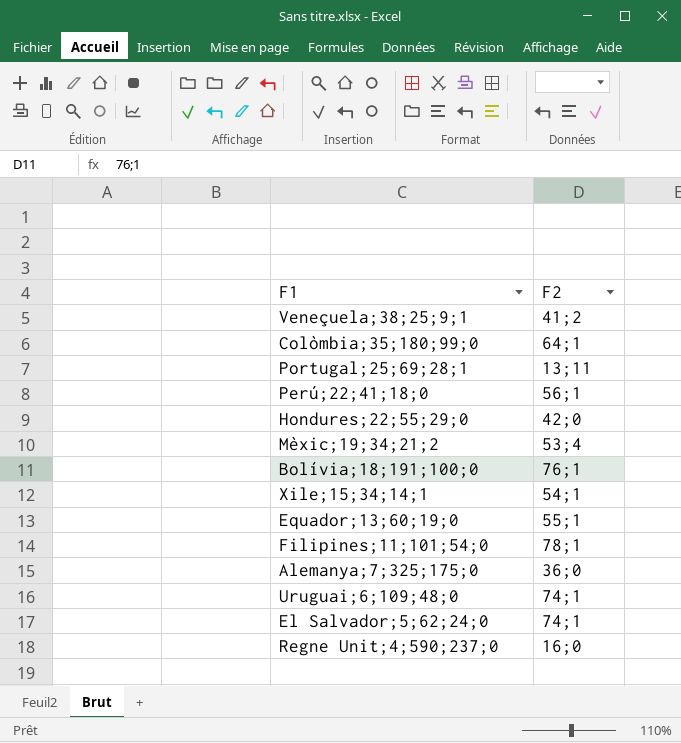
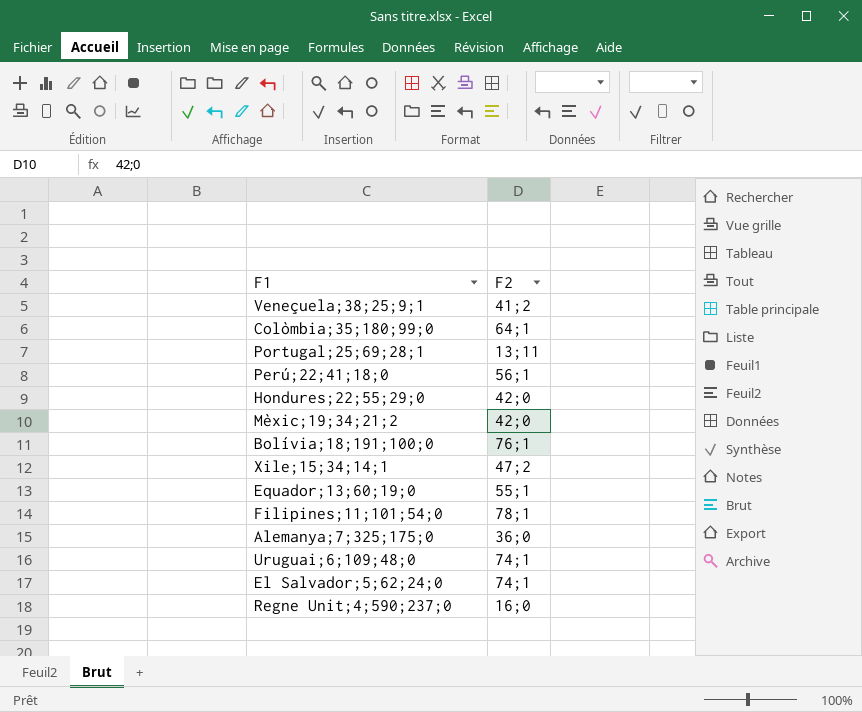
Mèxic;19;34;21;2 | F2: 53;4 -> 42;0
Xile;15;34;14;1 | F2: 54;1 -> 47;2

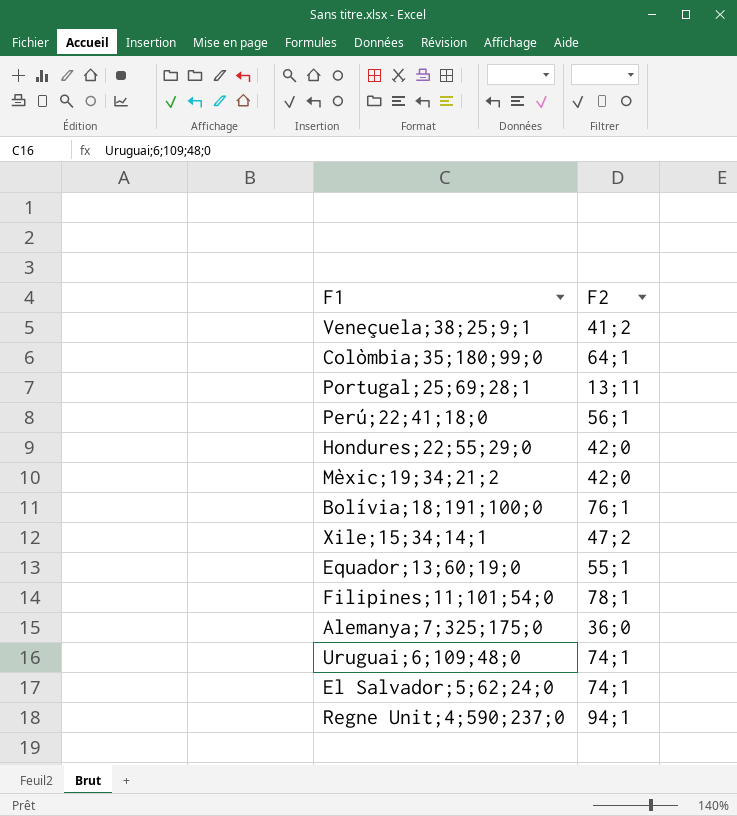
Regne Unit;4;590;237;0 | F2: 16;0 -> 94;1

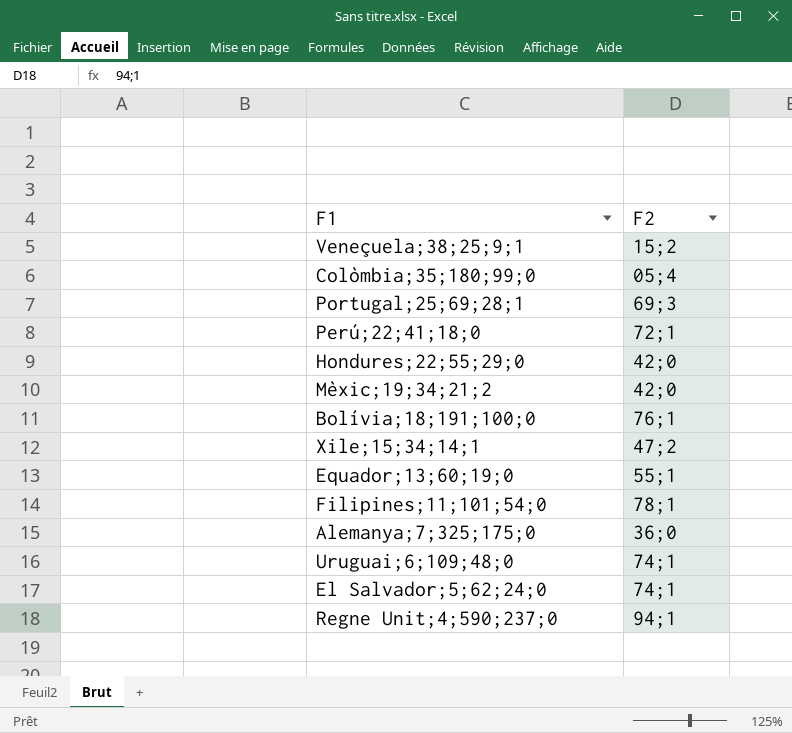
Veneçuela;38;25;9;1 | F2: 41;2 -> 15;2
Colòmbia;35;180;99;0 | F2: 64;1 -> 05;4
Portugal;25;69;28;1 | F2: 13;11 -> 69;3
Perú;22;41;18;0 | F2: 56;1 -> 72;1

